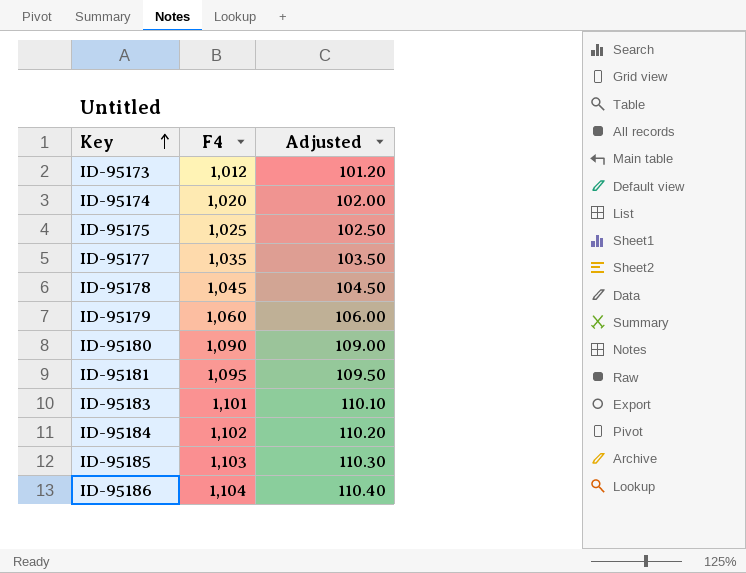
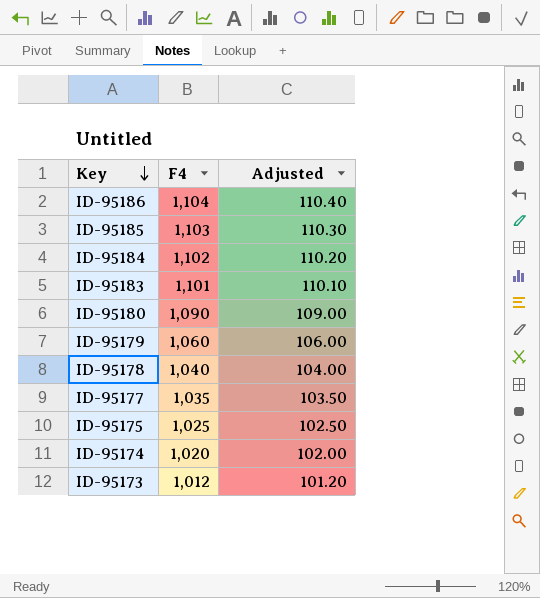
row order: Key ascending -> Key descending
row ID-95181: 1,095 | 109.50 -> none
ID-95178 | F4: 1,045 -> 1,040
ID-95178 | Adjusted: 104.50 -> 104.00

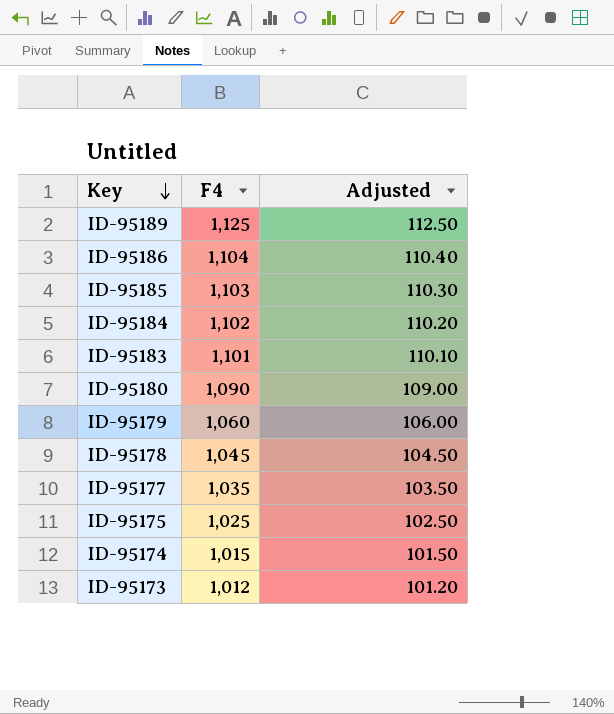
row ID-95189: none -> 1,125 | 112.50
ID-95178 | F4: 1,040 -> 1,045
ID-95178 | Adjusted: 104.00 -> 104.50
ID-95174 | F4: 1,020 -> 1,015
ID-95174 | Adjusted: 102.00 -> 101.50

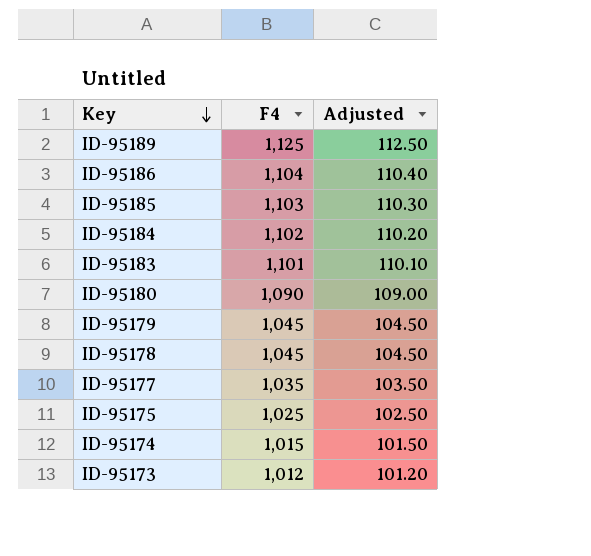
ID-95179 | F4: 1,060 -> 1,045
ID-95179 | Adjusted: 106.00 -> 104.50

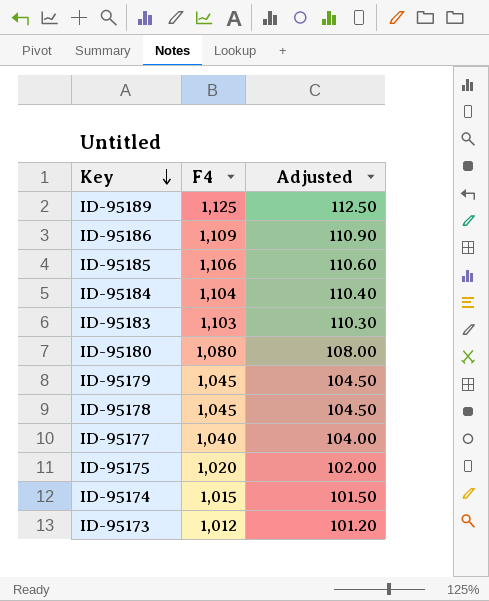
ID-95186 | F4: 1,104 -> 1,109
ID-95186 | Adjusted: 110.40 -> 110.90
ID-95185 | F4: 1,103 -> 1,106
ID-95185 | Adjusted: 110.30 -> 110.60
ID-95184 | F4: 1,102 -> 1,104
ID-95184 | Adjusted: 110.20 -> 110.40
ID-95183 | F4: 1,101 -> 1,103
ID-95183 | Adjusted: 110.10 -> 110.30
ID-95180 | F4: 1,090 -> 1,080
ID-95180 | Adjusted: 109.00 -> 108.00
ID-95177 | F4: 1,035 -> 1,040
ID-95177 | Adjusted: 103.50 -> 104.00
ID-95175 | F4: 1,025 -> 1,020
ID-95175 | Adjusted: 102.50 -> 102.00

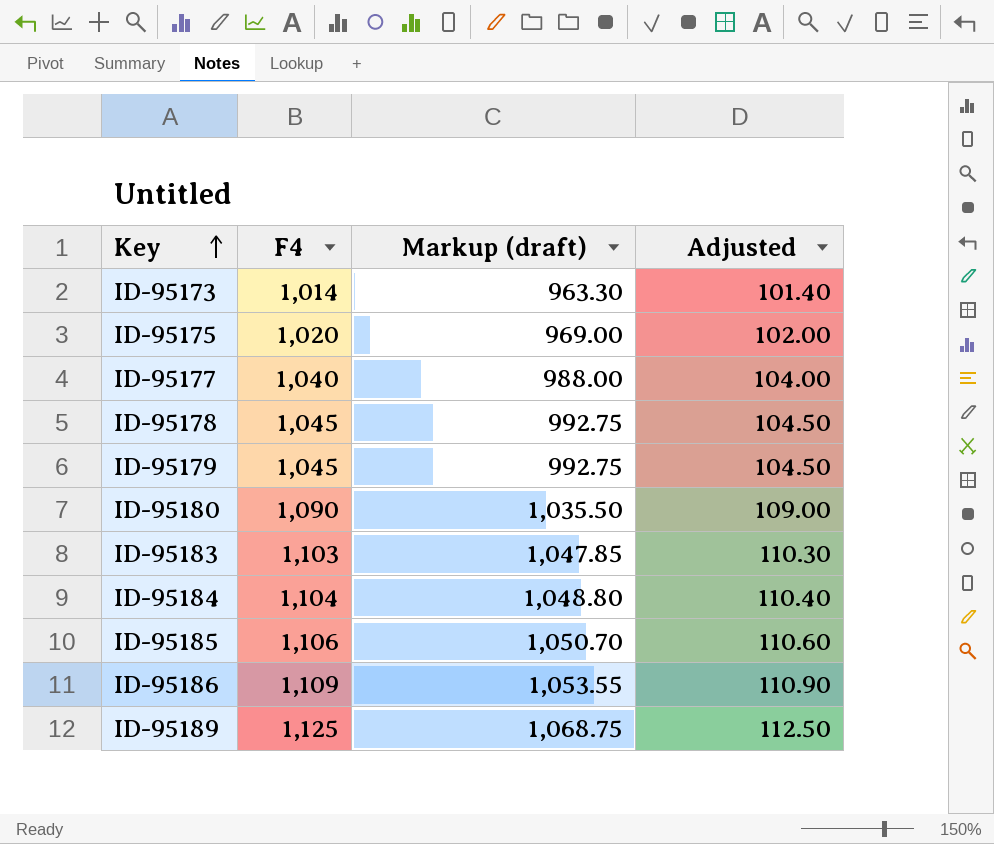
row order: Key descending -> Key ascending
column Markup (draft) | formula: none -> [F4] * 0.95
row ID-95174: 1,015 | 101.50 -> none
ID-95173 | F4: 1,012 -> 1,014
ID-95173 | Adjusted: 101.20 -> 101.40
ID-95180 | F4: 1,080 -> 1,090
ID-95180 | Adjusted: 108.00 -> 109.00

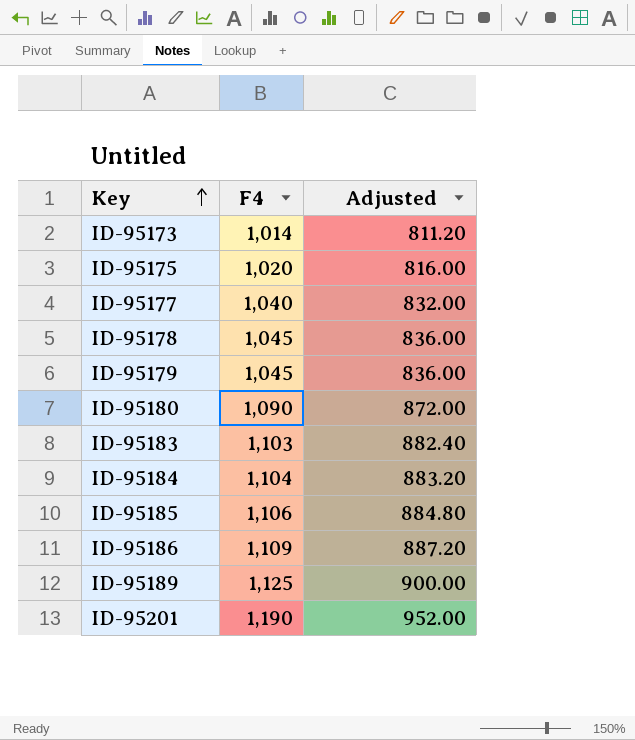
column Markup (draft) | formula: [F4] * 0.95 -> none
column Adjusted | formula: [F4] * 0.1 -> [F4] * 0.8
row ID-95201: none -> 1,190 | 952.00

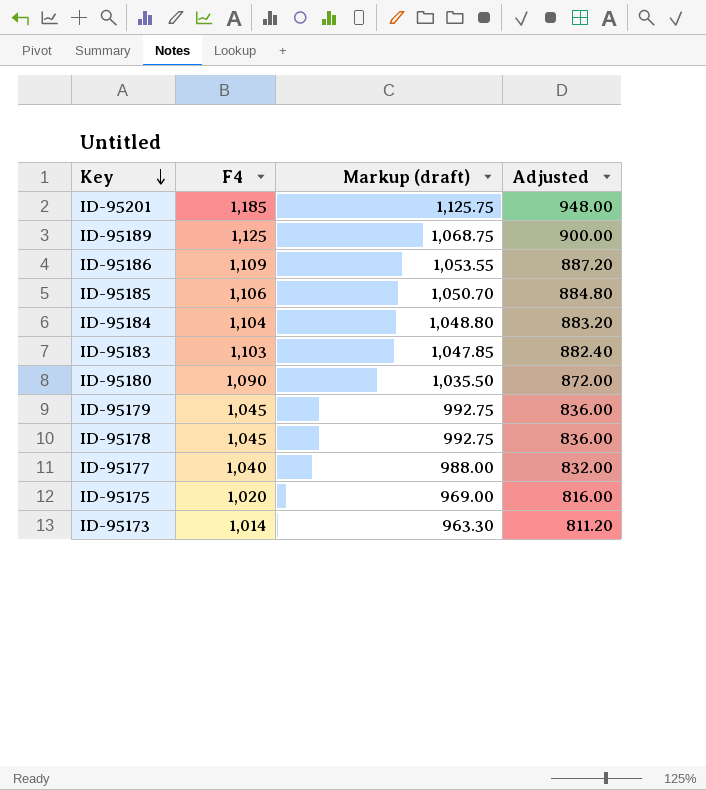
row order: Key ascending -> Key descending
column Markup (draft) | formula: none -> [F4] * 0.95
ID-95201 | F4: 1,190 -> 1,185
ID-95201 | Adjusted: 952.00 -> 948.00

